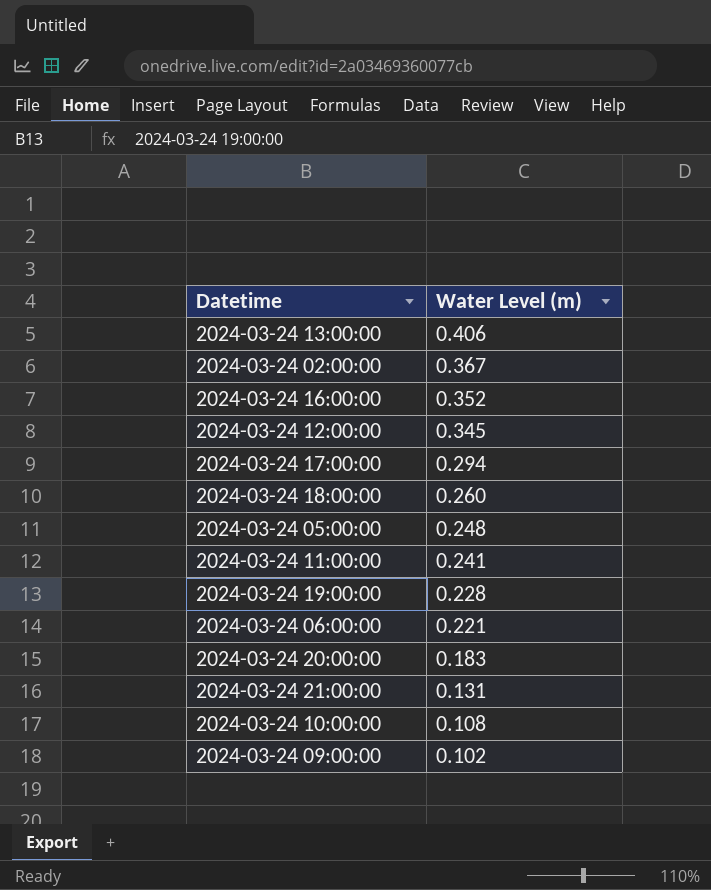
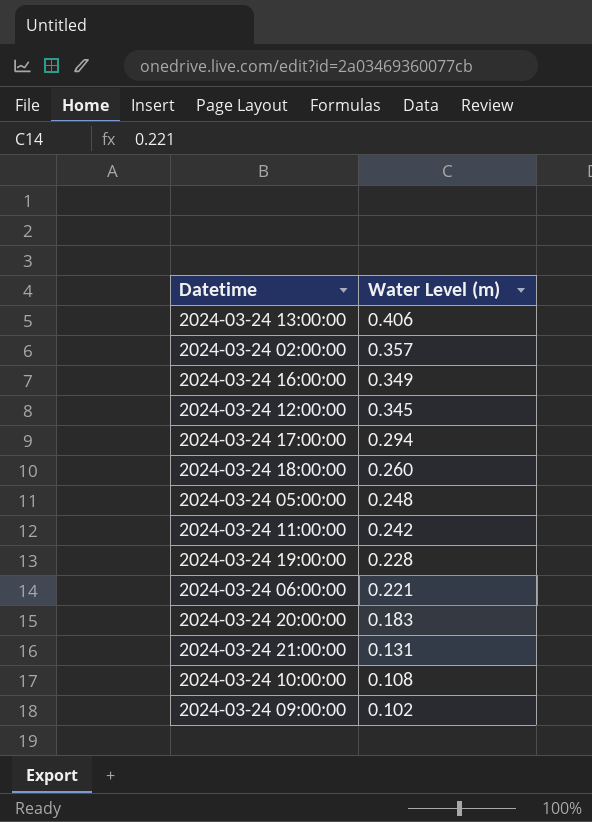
2024-03-24 02:00:00 | Water Level (m): 0.367 -> 0.357
2024-03-24 16:00:00 | Water Level (m): 0.352 -> 0.349
2024-03-24 11:00:00 | Water Level (m): 0.241 -> 0.242

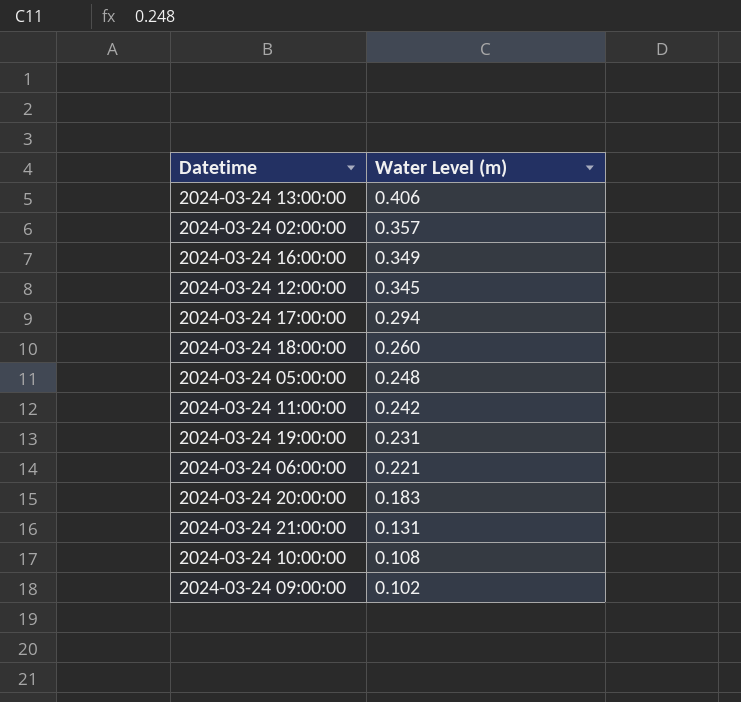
2024-03-24 19:00:00 | Water Level (m): 0.228 -> 0.231

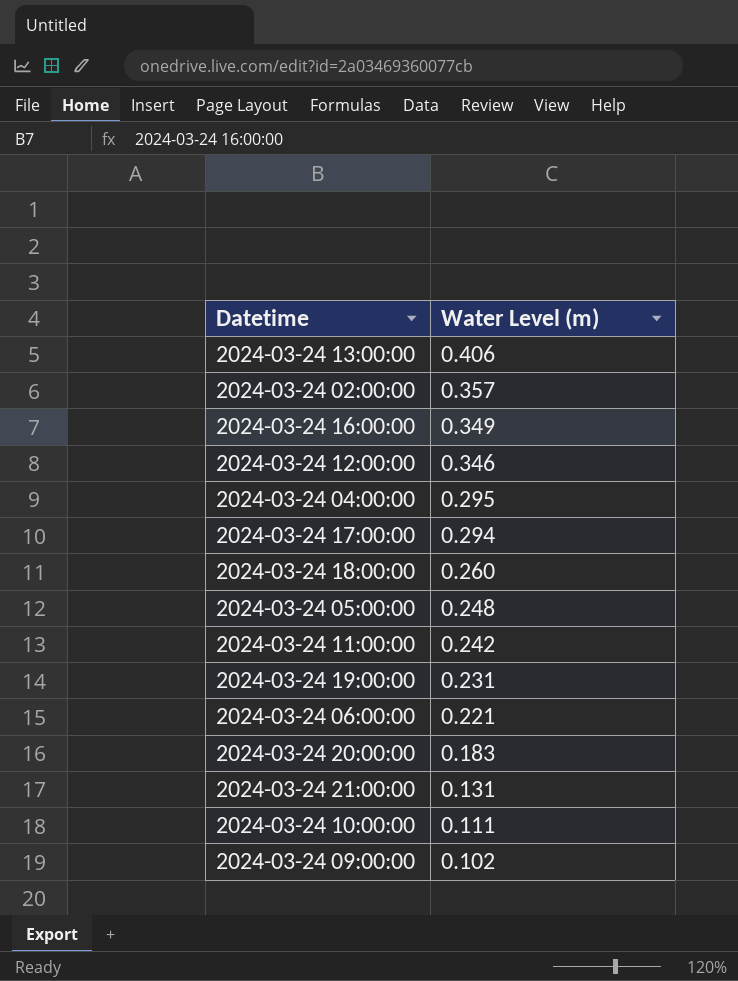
2024-03-24 12:00:00 | Water Level (m): 0.345 -> 0.346
row 2024-03-24 04:00:00: none -> 0.295
2024-03-24 10:00:00 | Water Level (m): 0.108 -> 0.111

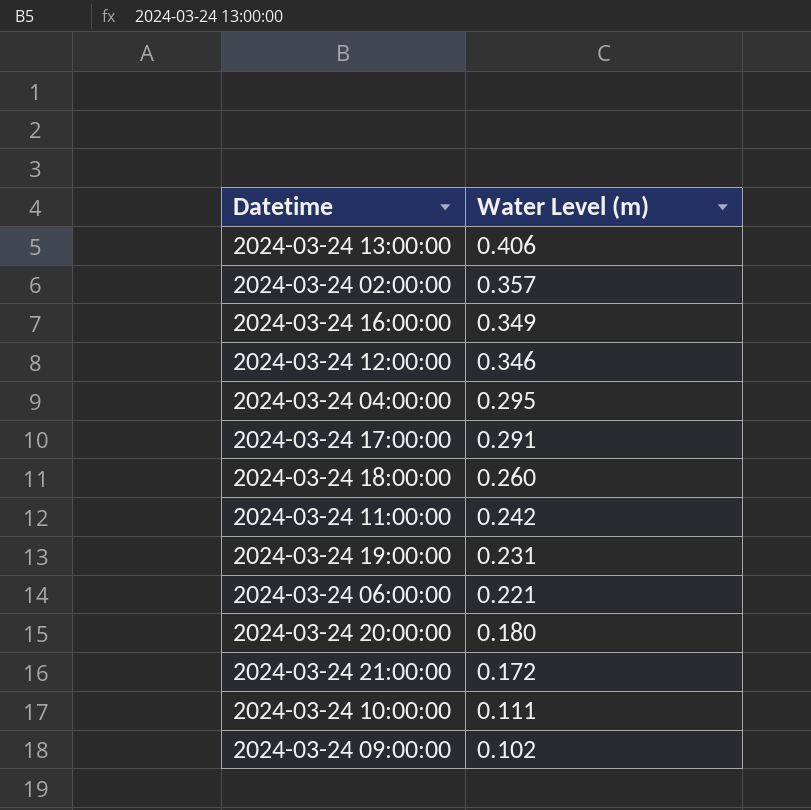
row 2024-03-24 05:00:00: 0.248 -> none
2024-03-24 17:00:00 | Water Level (m): 0.294 -> 0.291
2024-03-24 20:00:00 | Water Level (m): 0.183 -> 0.180
2024-03-24 21:00:00 | Water Level (m): 0.131 -> 0.172

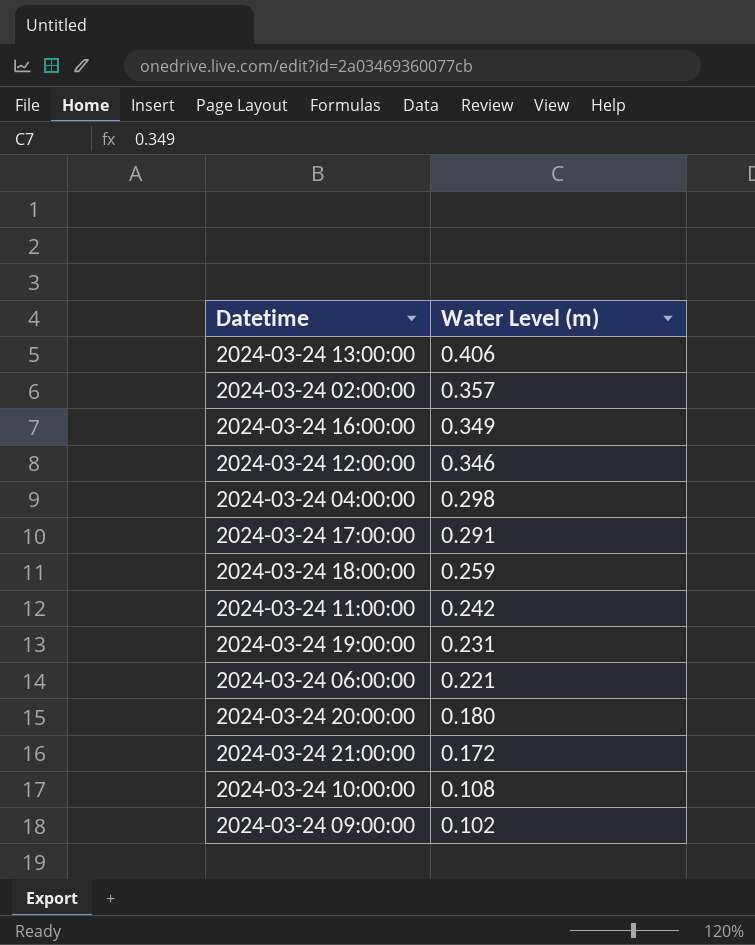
2024-03-24 04:00:00 | Water Level (m): 0.295 -> 0.298
2024-03-24 18:00:00 | Water Level (m): 0.260 -> 0.259
2024-03-24 10:00:00 | Water Level (m): 0.111 -> 0.108

